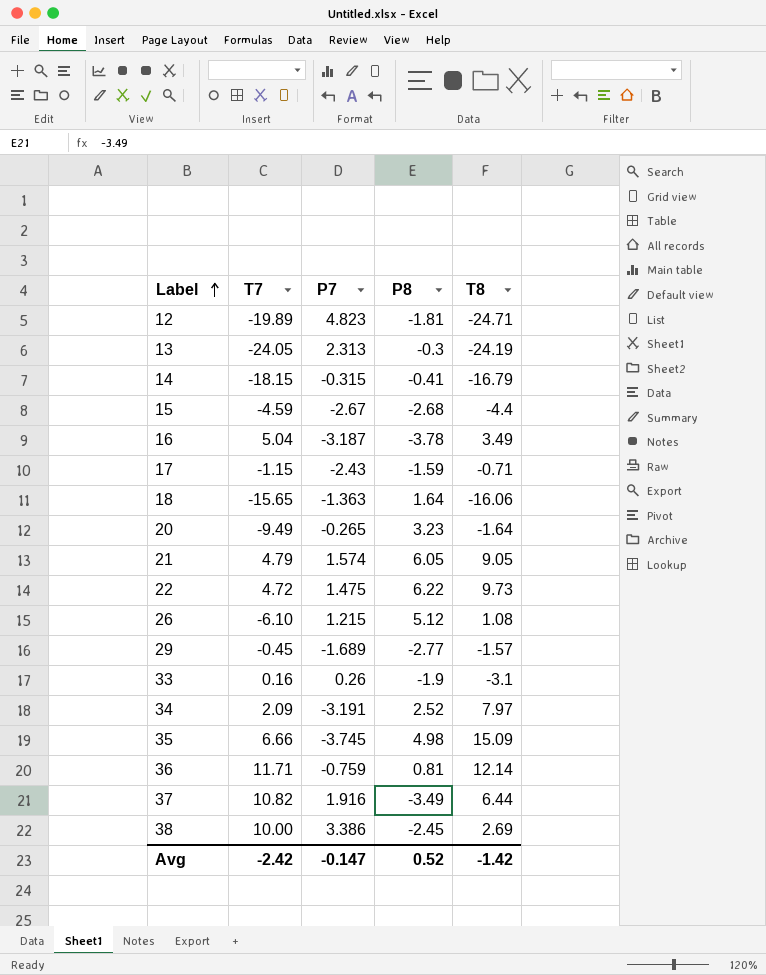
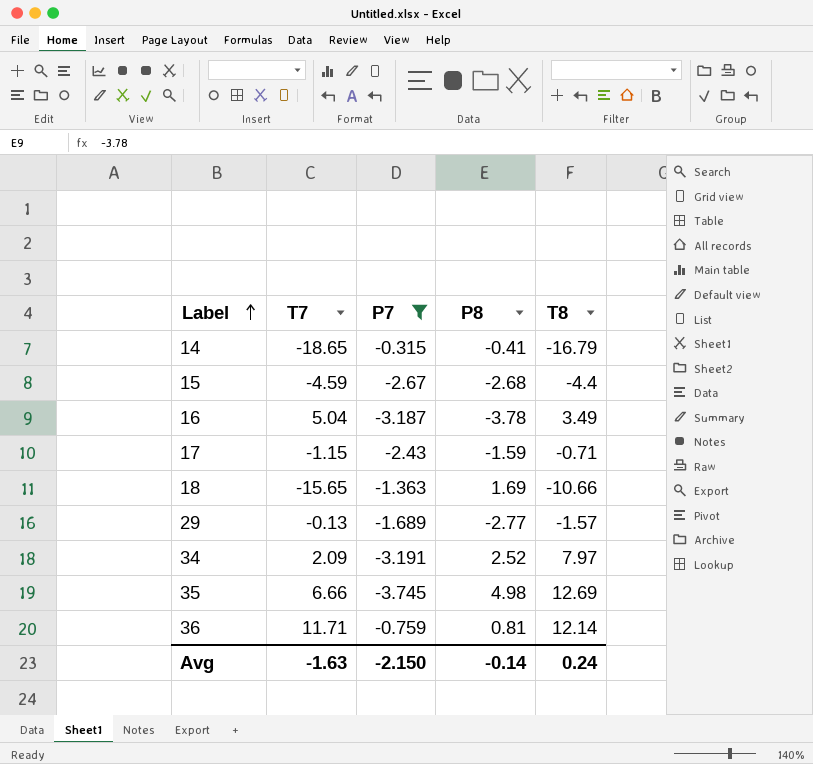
filter: none -> P7 <= -0.315
14 | T7: -18.15 -> -18.65
18 | P8: 1.64 -> 1.69
18 | T8: -16.06 -> -10.66
29 | T7: -0.45 -> -0.13
35 | T8: 15.09 -> 12.69
Avg | T7: -2.42 -> -1.63
Avg | P7: -0.147 -> -2.150
Avg | P8: 0.52 -> -0.14
Avg | T8: -1.42 -> 0.24

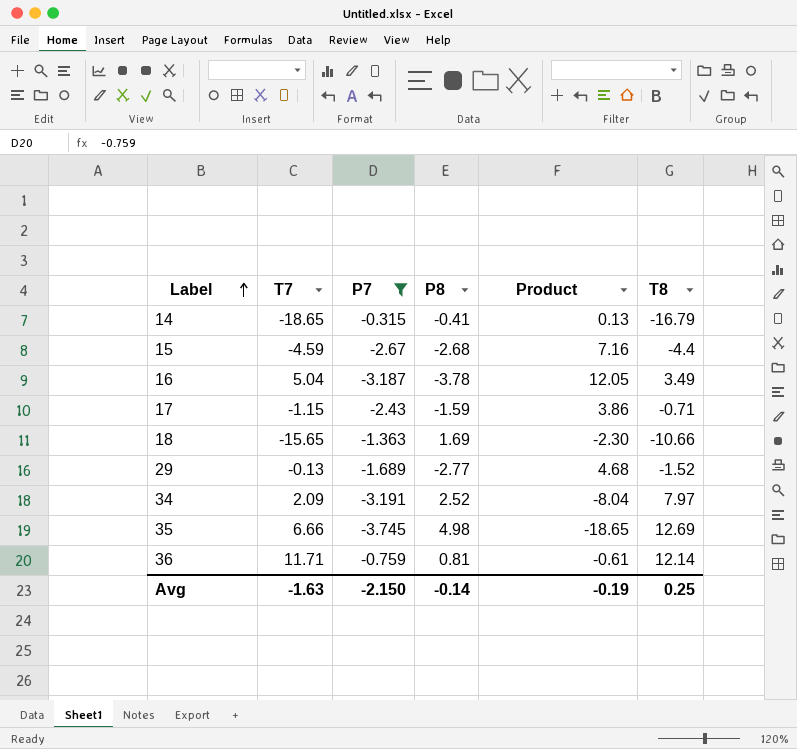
column Product | formula: none -> [P7] * [P8]
29 | T8: -1.57 -> -1.52
Avg | T8: 0.24 -> 0.25

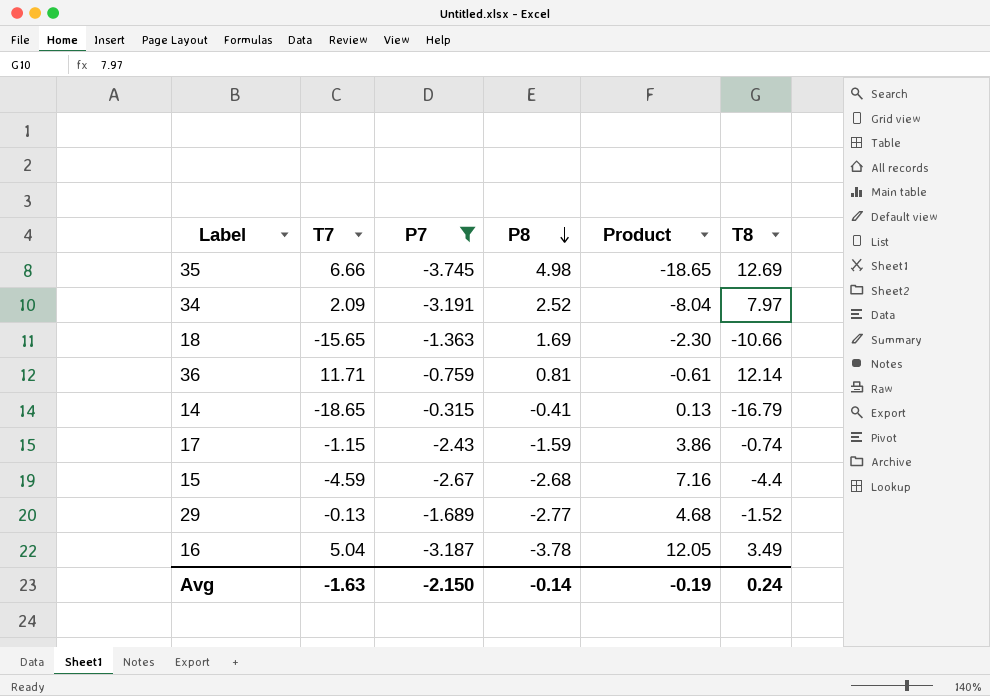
row order: Label ascending -> P8 descending
17 | T8: -0.71 -> -0.74
Avg | T8: 0.25 -> 0.24

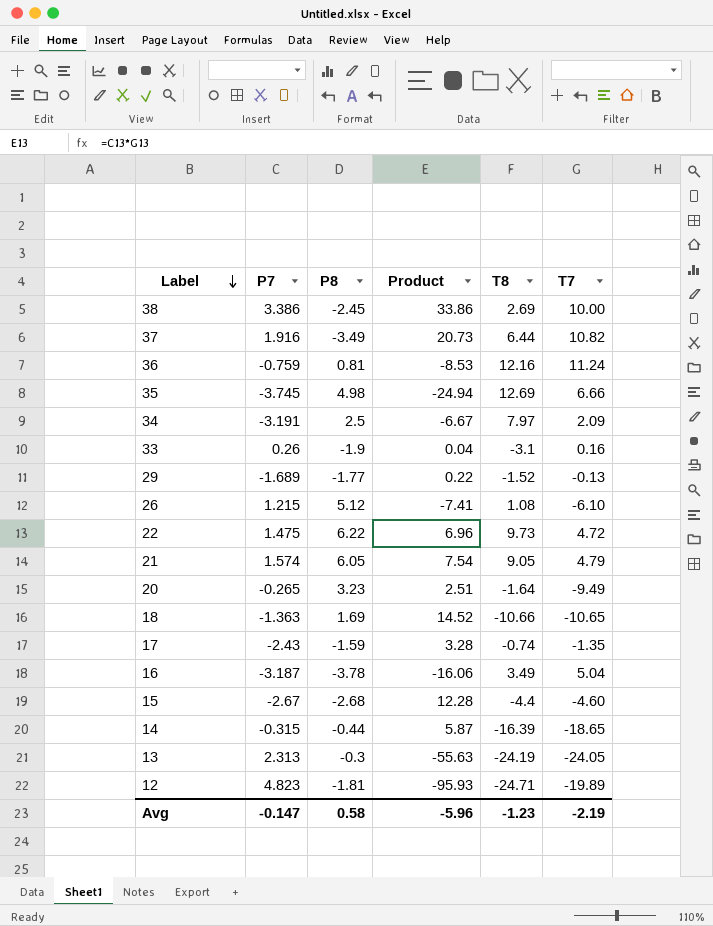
filter: P7 <= -0.315 -> none
row order: P8 descending -> Label descending
column Product | formula: [P7] * [P8] -> [P7] * [T7]
column T7 | position: 2 -> 6
36 | T8: 12.14 -> 12.16
36 | T7: 11.71 -> 11.24
34 | P8: 2.52 -> 2.5
29 | P8: -2.77 -> -1.77
18 | T7: -15.65 -> -10.65
17 | T7: -1.15 -> -1.35
15 | T7: -4.59 -> -4.60
14 | P8: -0.41 -> -0.44
14 | T8: -16.79 -> -16.39
Avg | P7: -2.150 -> -0.147
Avg | P8: -0.14 -> 0.58
Avg | Product: -0.19 -> -5.96
Avg | T8: 0.24 -> -1.23
Avg | T7: -1.63 -> -2.19

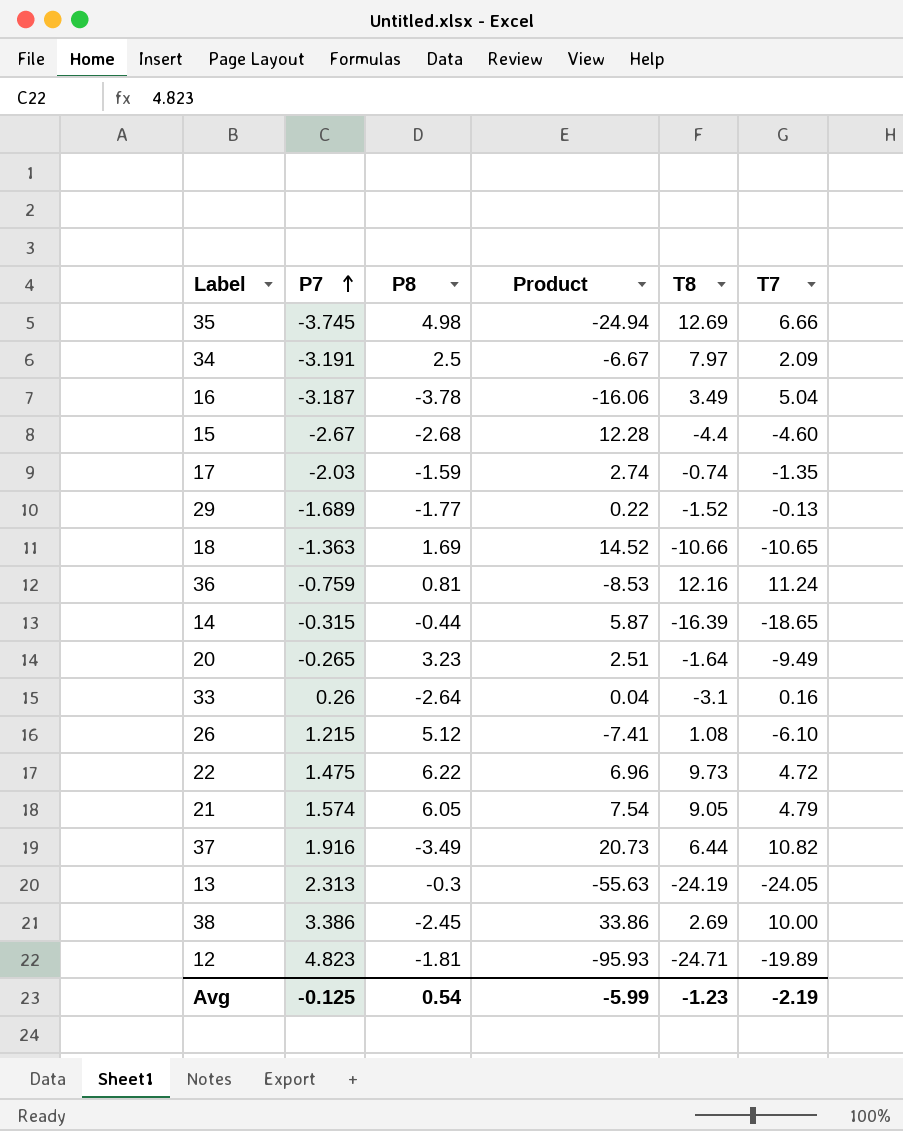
row order: Label descending -> P7 ascending
17 | P7: -2.43 -> -2.03
17 | Product: 3.28 -> 2.74
33 | P8: -1.9 -> -2.64
Avg | P7: -0.147 -> -0.125
Avg | P8: 0.58 -> 0.54
Avg | Product: -5.96 -> -5.99

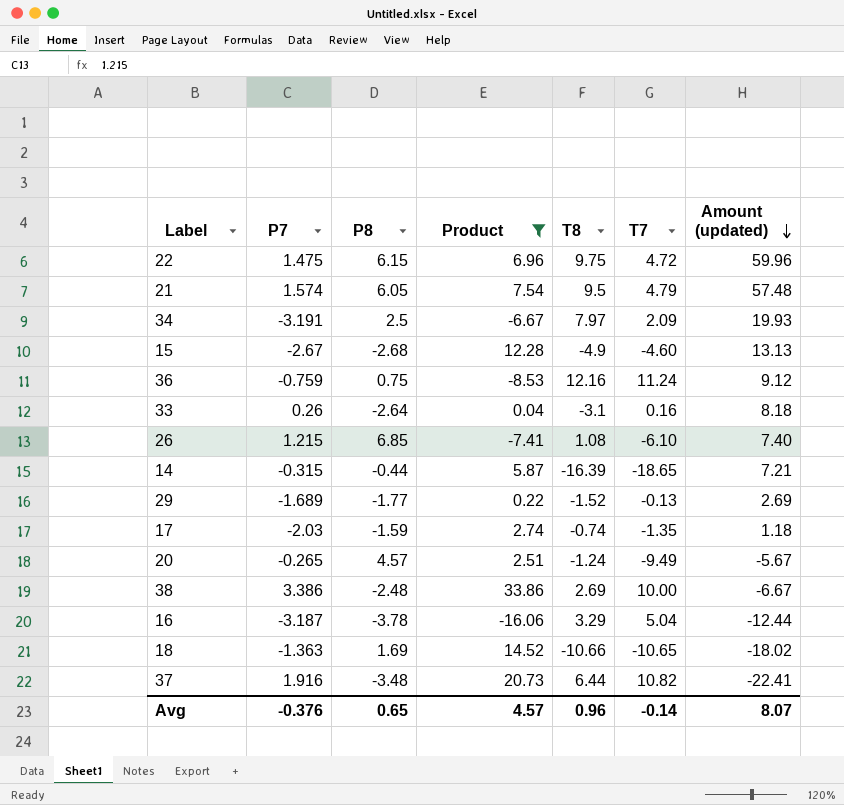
filter: none -> Product >= -16.06
row order: P7 ascending -> Amount (updated) descending
column Amount (updated) | formula: none -> [P8] * [T8]
22 | P8: 6.22 -> 6.15
22 | T8: 9.73 -> 9.75
21 | T8: 9.05 -> 9.5
15 | T8: -4.4 -> -4.9
36 | P8: 0.81 -> 0.75
26 | P8: 5.12 -> 6.85
20 | P8: 3.23 -> 4.57
20 | T8: -1.64 -> -1.24
38 | P8: -2.45 -> -2.48
16 | T8: 3.49 -> 3.29
37 | P8: -3.49 -> -3.48
Avg | P7: -0.125 -> -0.376
Avg | P8: 0.54 -> 0.65
Avg | Product: -5.99 -> 4.57
Avg | T8: -1.23 -> 0.96
Avg | T7: -2.19 -> -0.14

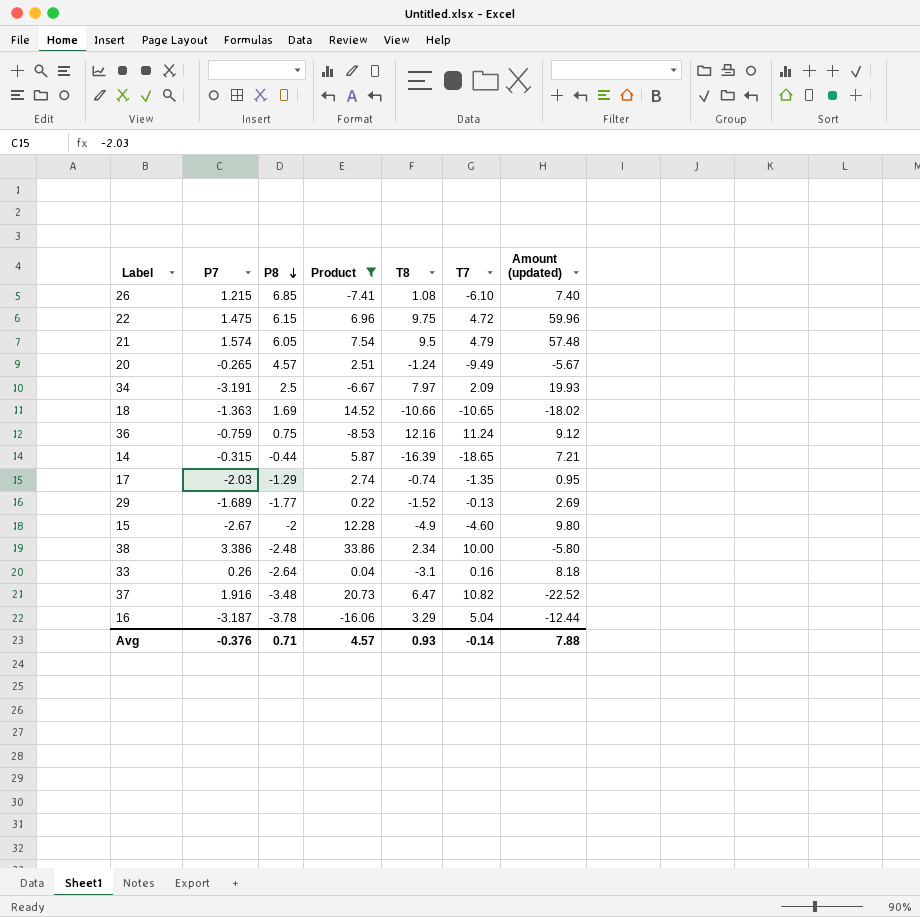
row order: Amount (updated) descending -> P8 descending
17 | P8: -1.59 -> -1.29
17 | Amount (updated): 1.18 -> 0.95
15 | P8: -2.68 -> -2
15 | Amount (updated): 13.13 -> 9.80
38 | T8: 2.69 -> 2.34
38 | Amount (updated): -6.67 -> -5.80
37 | T8: 6.44 -> 6.47
37 | Amount (updated): -22.41 -> -22.52
Avg | P8: 0.65 -> 0.71
Avg | T8: 0.96 -> 0.93
Avg | Amount (updated): 8.07 -> 7.88

